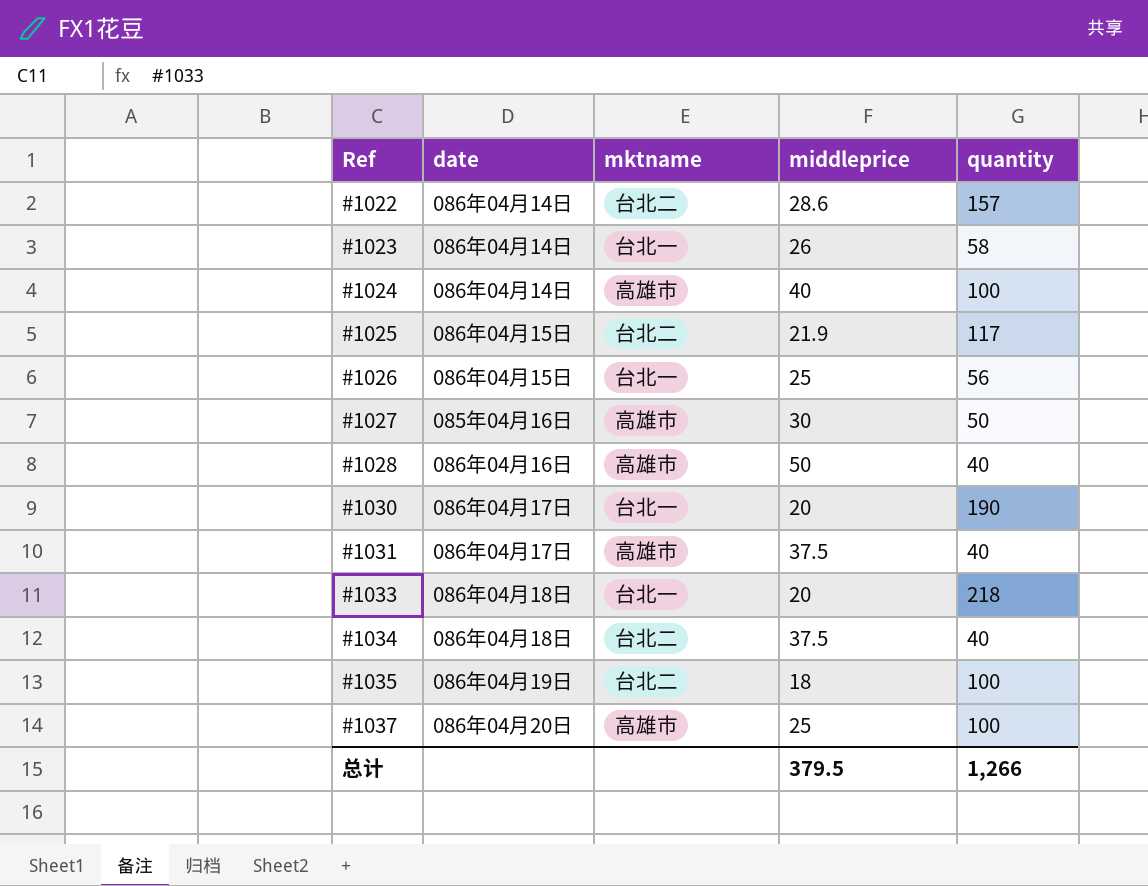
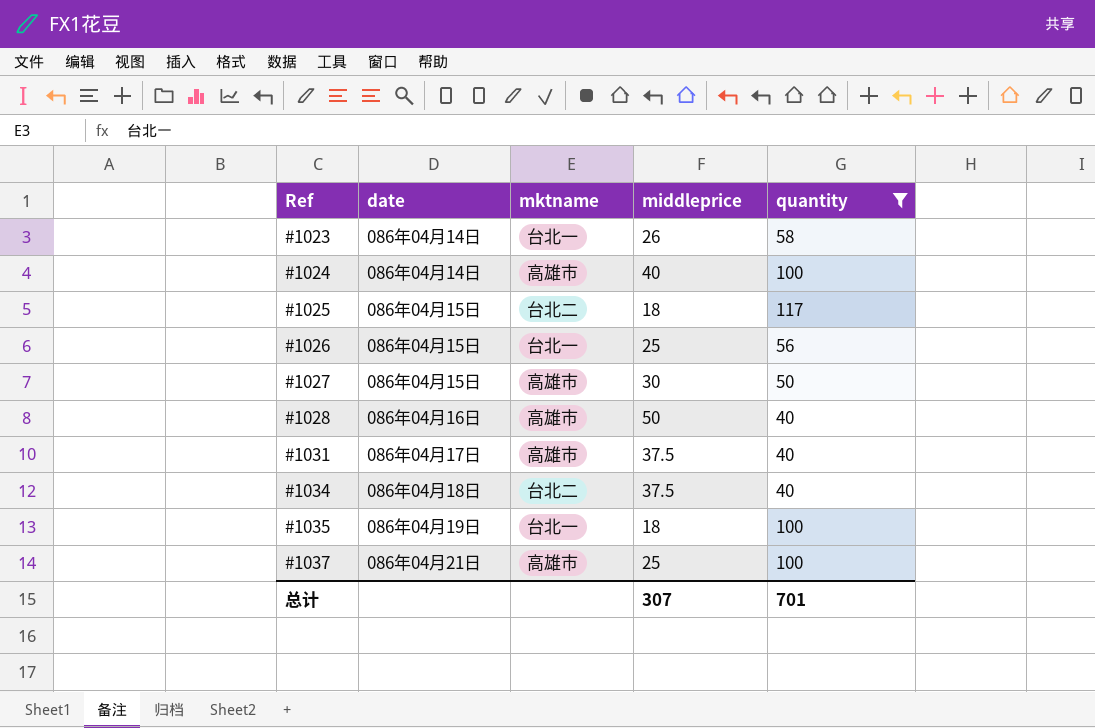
filter: none -> quantity <= 117
#1025 | middleprice: 21.9 -> 18
#1027 | date: 085年04月16日 -> 086年04月15日
#1035 | mktname: 台北二 -> 台北一
#1037 | date: 086年04月20日 -> 086年04月21日
总计 | middleprice: 379.5 -> 307
总计 | quantity: 1,266 -> 701

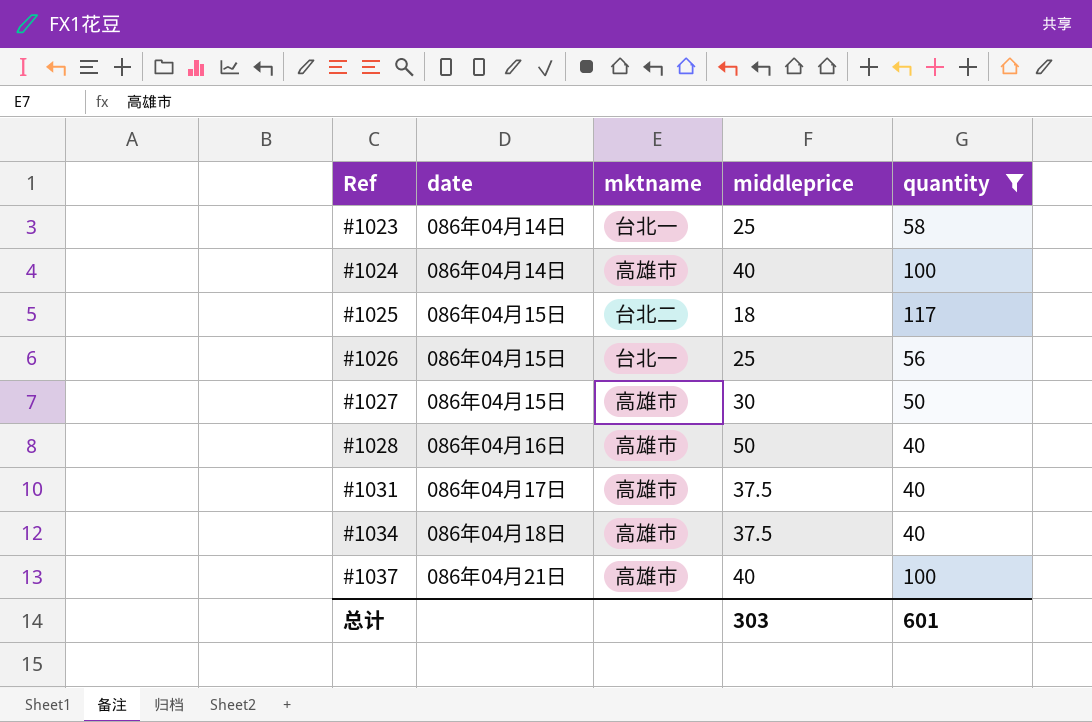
row #1035: 086年04月19日 | 台北一 | 18 | 100 -> none
#1023 | middleprice: 26 -> 25
#1034 | mktname: 台北二 -> 高雄市
#1037 | middleprice: 25 -> 40
总计 | middleprice: 307 -> 303
总计 | quantity: 701 -> 601

